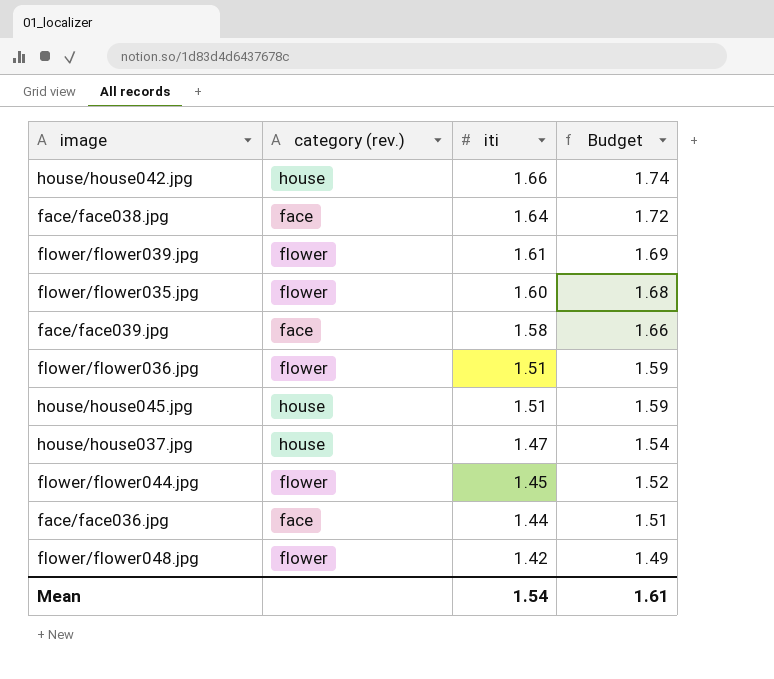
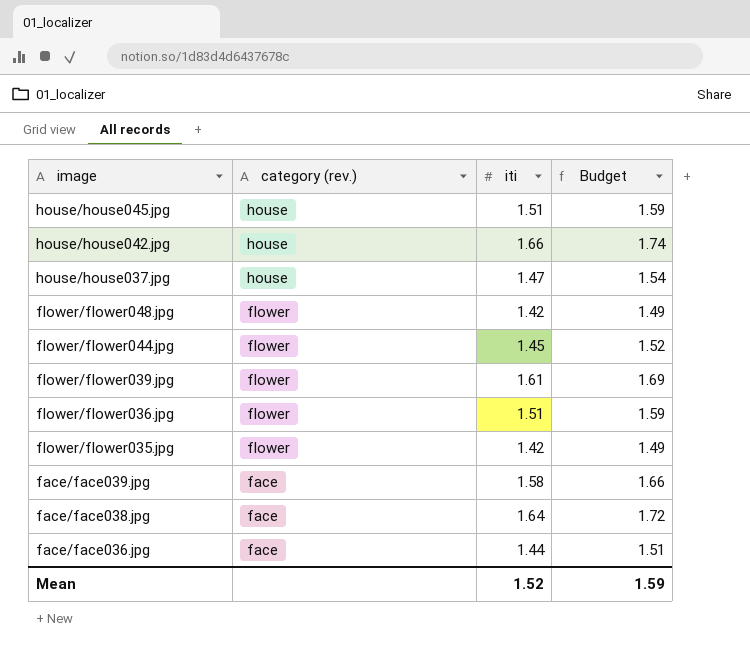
row order: iti descending -> image descending
flower/flower035.jpg | iti: 1.60 -> 1.42
flower/flower035.jpg | Budget: 1.68 -> 1.49
Mean | iti: 1.54 -> 1.52
Mean | Budget: 1.61 -> 1.59

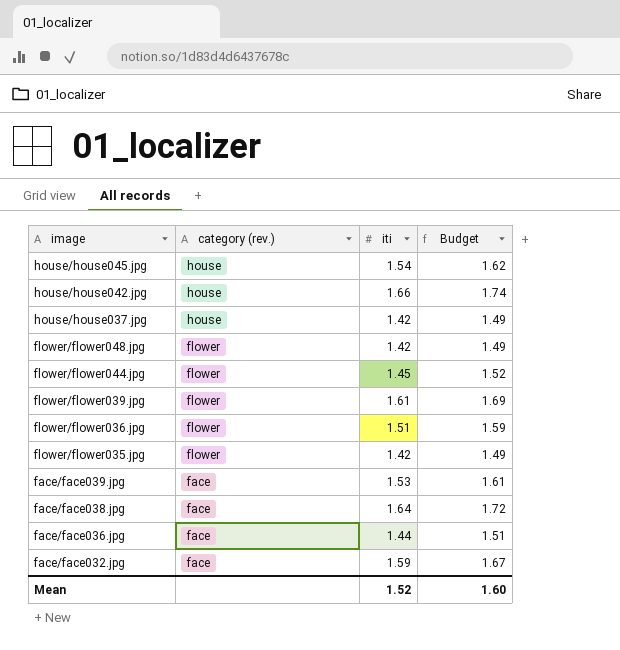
house/house045.jpg | iti: 1.51 -> 1.54
house/house045.jpg | Budget: 1.59 -> 1.62
house/house037.jpg | iti: 1.47 -> 1.42
house/house037.jpg | Budget: 1.54 -> 1.49
face/face039.jpg | iti: 1.58 -> 1.53
face/face039.jpg | Budget: 1.66 -> 1.61
row face/face032.jpg: none -> face | 1.59 | 1.67
Mean | Budget: 1.59 -> 1.60

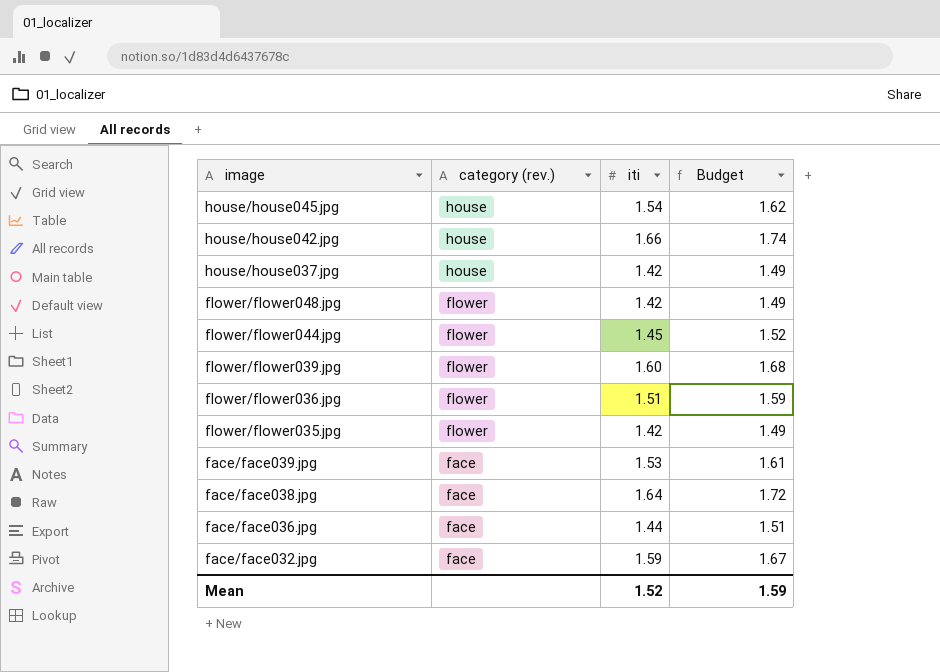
flower/flower039.jpg | iti: 1.61 -> 1.60
flower/flower039.jpg | Budget: 1.69 -> 1.68
Mean | Budget: 1.60 -> 1.59

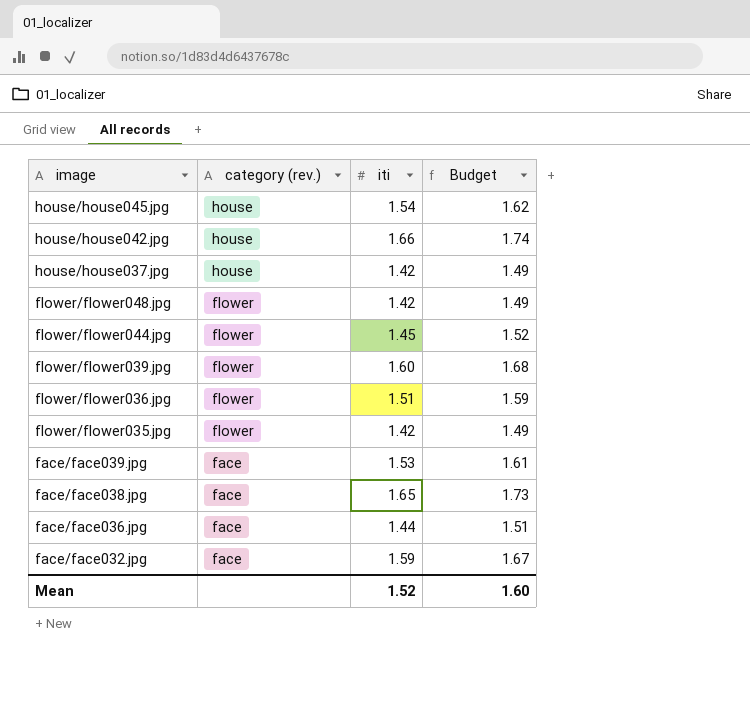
face/face038.jpg | iti: 1.64 -> 1.65
face/face038.jpg | Budget: 1.72 -> 1.73
Mean | Budget: 1.59 -> 1.60

